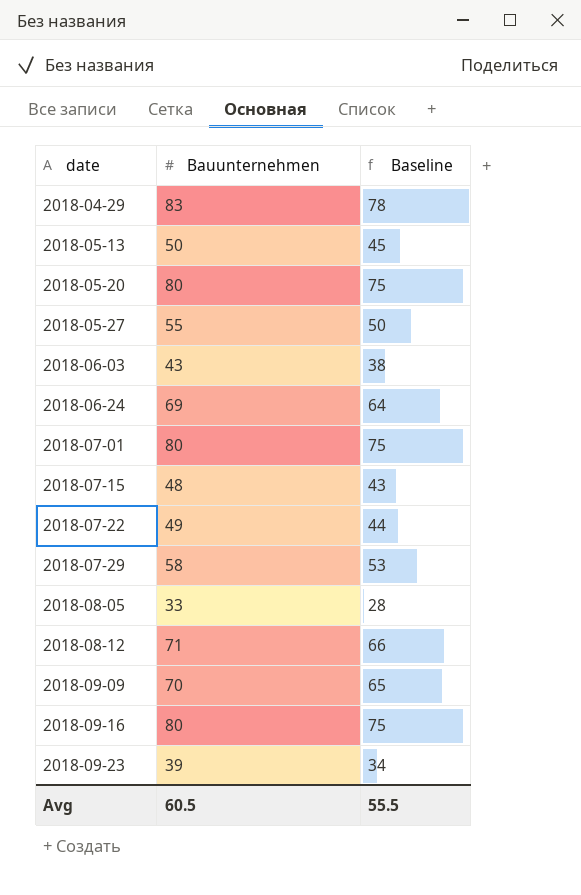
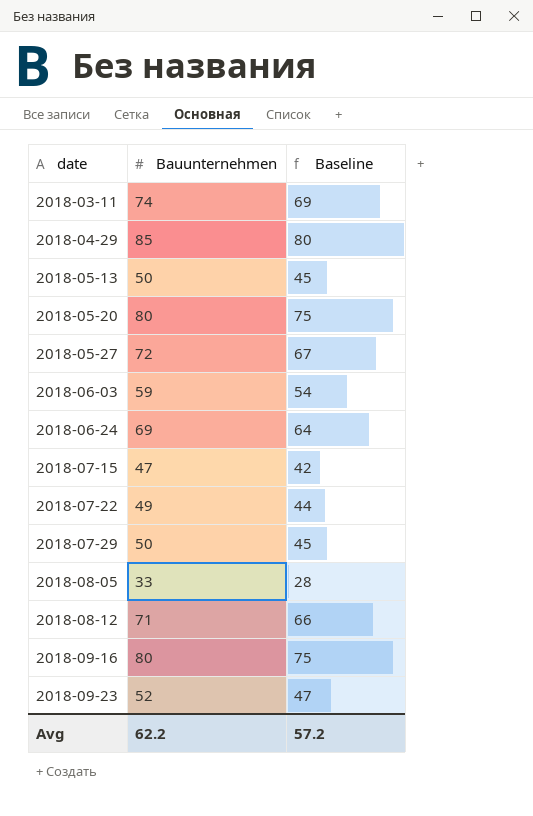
row 2018-07-01: 80 | 75 -> none
row 2018-09-09: 70 | 65 -> none
row 2018-03-11: none -> 74 | 69
2018-04-29 | Bauunternehmen: 83 -> 85
2018-04-29 | Baseline: 78 -> 80
2018-05-27 | Bauunternehmen: 55 -> 72
2018-05-27 | Baseline: 50 -> 67
2018-06-03 | Bauunternehmen: 43 -> 59
2018-06-03 | Baseline: 38 -> 54
2018-07-15 | Bauunternehmen: 48 -> 47
2018-07-15 | Baseline: 43 -> 42
2018-07-29 | Bauunternehmen: 58 -> 50
2018-07-29 | Baseline: 53 -> 45
2018-09-23 | Bauunternehmen: 39 -> 52
2018-09-23 | Baseline: 34 -> 47
Avg | Bauunternehmen: 60.5 -> 62.2
Avg | Baseline: 55.5 -> 57.2

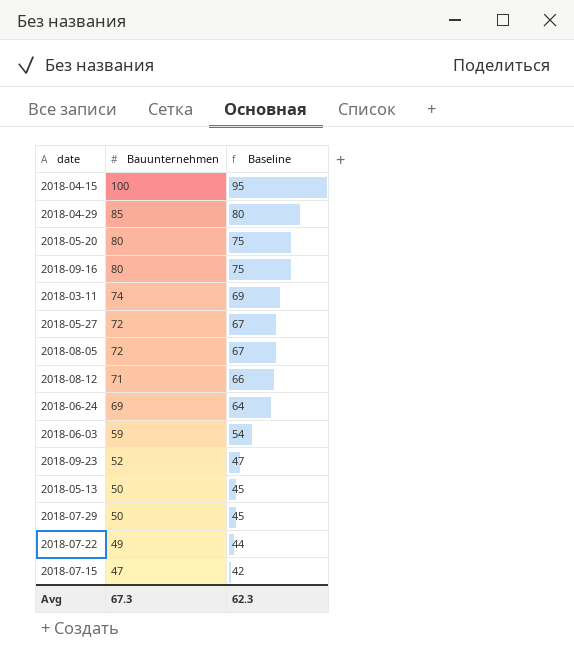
row order: date ascending -> Bauunternehmen descending
row 2018-04-15: none -> 100 | 95
2018-08-05 | Bauunternehmen: 33 -> 72
2018-08-05 | Baseline: 28 -> 67
Avg | Bauunternehmen: 62.2 -> 67.3
Avg | Baseline: 57.2 -> 62.3

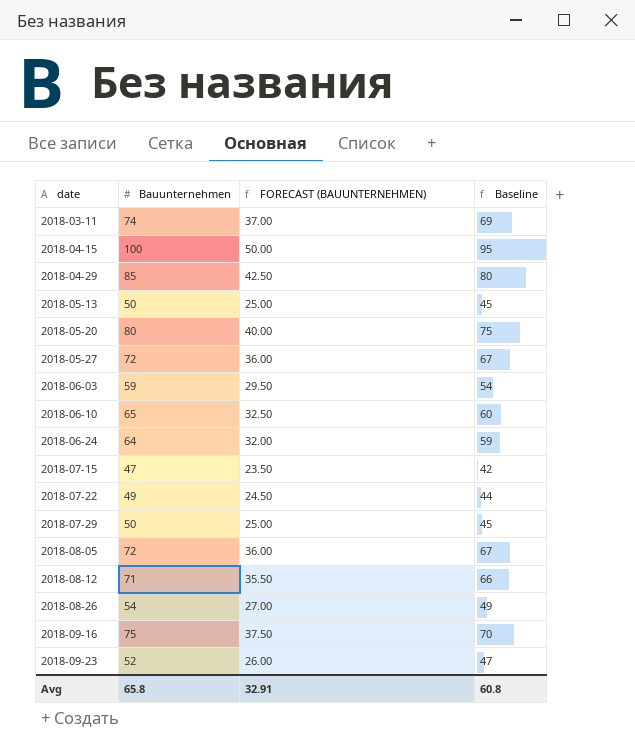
row order: Bauunternehmen descending -> date ascending
column FORECAST (BAUUNTERNEHMEN) | formula: none -> [Bauunternehmen] * 0.5
row 2018-06-10: none -> 65 | 32.50 | 60
2018-06-24 | Bauunternehmen: 69 -> 64
2018-06-24 | Baseline: 64 -> 59
row 2018-08-26: none -> 54 | 27.00 | 49
2018-09-16 | Bauunternehmen: 80 -> 75
2018-09-16 | Baseline: 75 -> 70
Avg | Bauunternehmen: 67.3 -> 65.8
Avg | Baseline: 62.3 -> 60.8

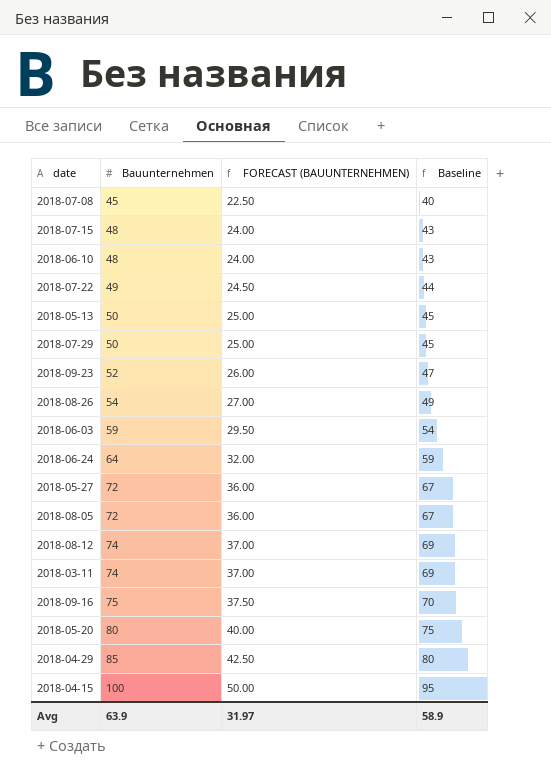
row order: date ascending -> Bauunternehmen ascending
row 2018-07-08: none -> 45 | 22.50 | 40
2018-07-15 | Bauunternehmen: 47 -> 48
2018-07-15 | FORECAST (BAUUNTERNEHMEN): 23.50 -> 24.00
2018-07-15 | Baseline: 42 -> 43
2018-06-10 | Bauunternehmen: 65 -> 48
2018-06-10 | FORECAST (BAUUNTERNEHMEN): 32.50 -> 24.00
2018-06-10 | Baseline: 60 -> 43
2018-08-12 | Bauunternehmen: 71 -> 74
2018-08-12 | FORECAST (BAUUNTERNEHMEN): 35.50 -> 37.00
2018-08-12 | Baseline: 66 -> 69
Avg | Bauunternehmen: 65.8 -> 63.9
Avg | FORECAST (BAUUNTERNEHMEN): 32.91 -> 31.97
Avg | Baseline: 60.8 -> 58.9

